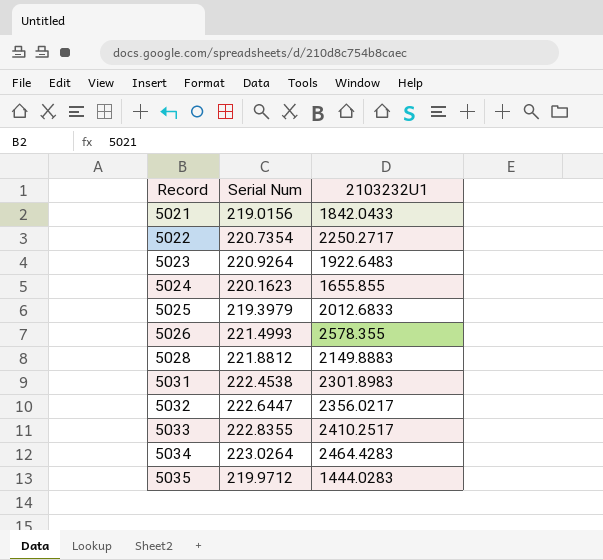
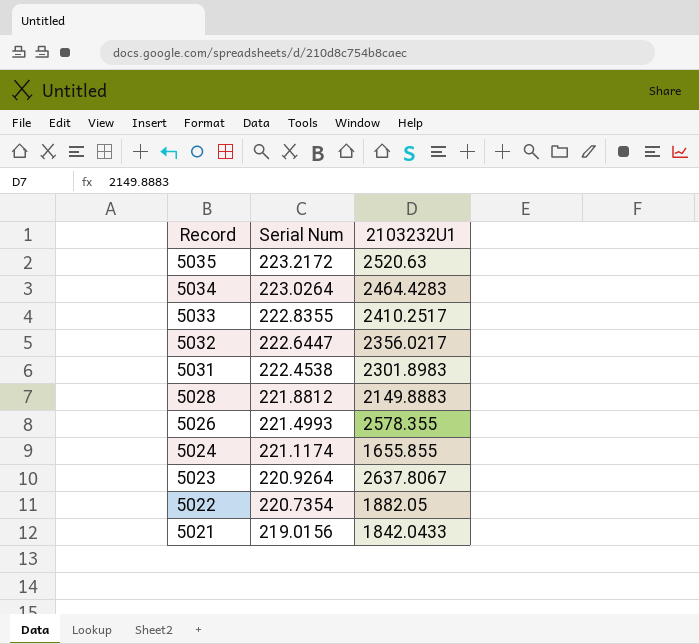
row order: Record ascending -> Record descending
row 5025: 219.3979 | 2012.6833 -> none
5035 | Serial Num: 219.9712 -> 223.2172
5035 | 2103232U1: 1444.0283 -> 2520.63
5024 | Serial Num: 220.1623 -> 221.1174
5023 | 2103232U1: 1922.6483 -> 2637.8067
5022 | 2103232U1: 2250.2717 -> 1882.05

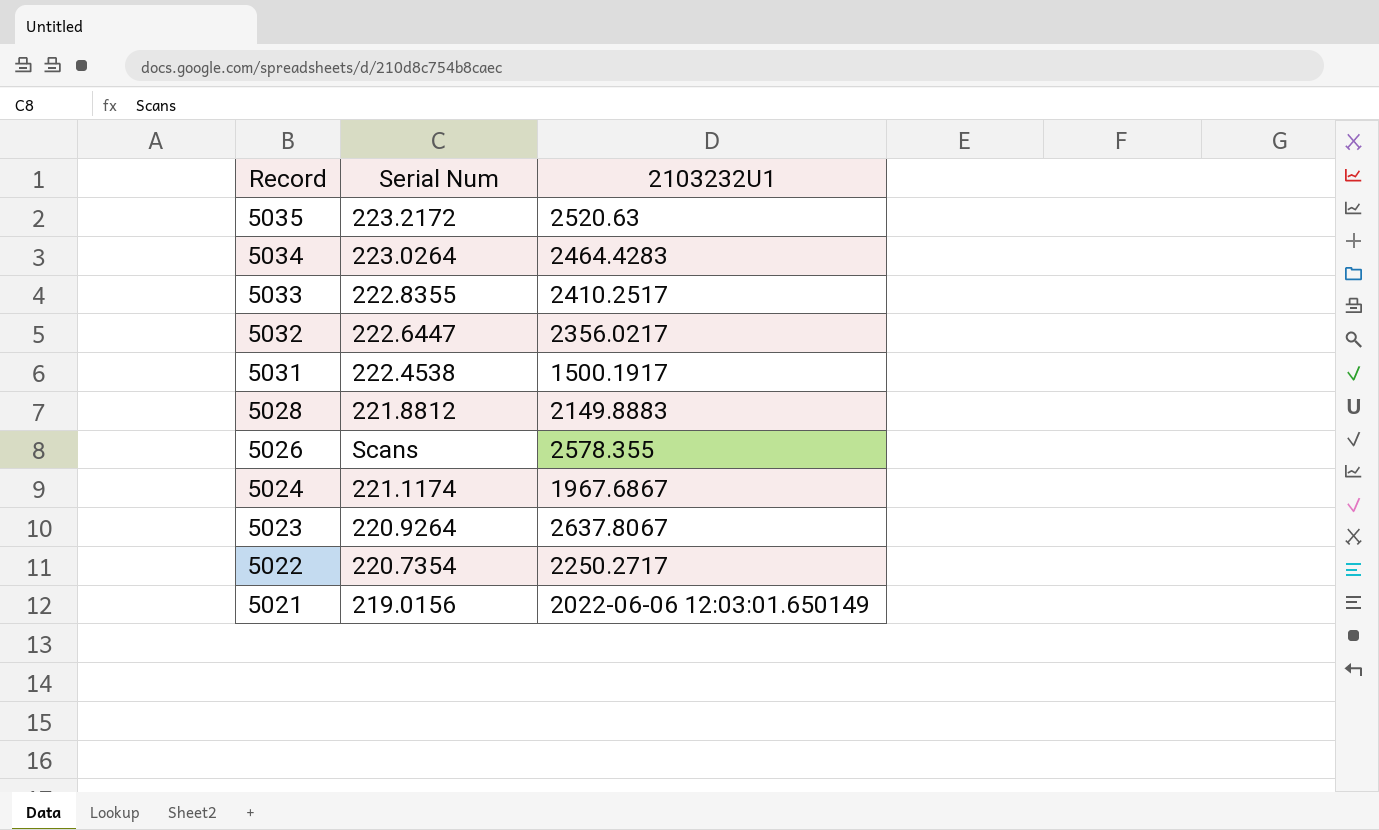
5031 | 2103232U1: 2301.8983 -> 1500.1917
5026 | Serial Num: 221.4993 -> Scans
5024 | 2103232U1: 1655.855 -> 1967.6867
5022 | 2103232U1: 1882.05 -> 2250.2717
5021 | 2103232U1: 1842.0433 -> 2022-06-06 12:03:01.650149

